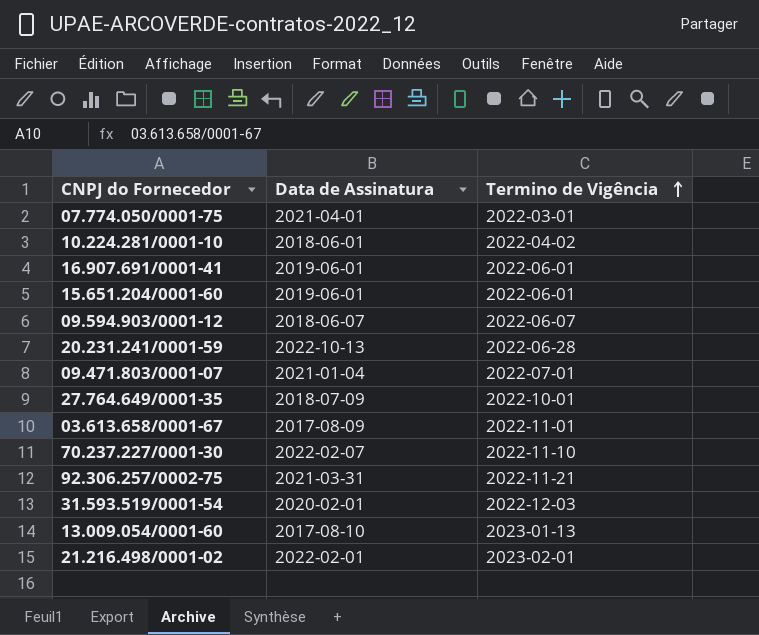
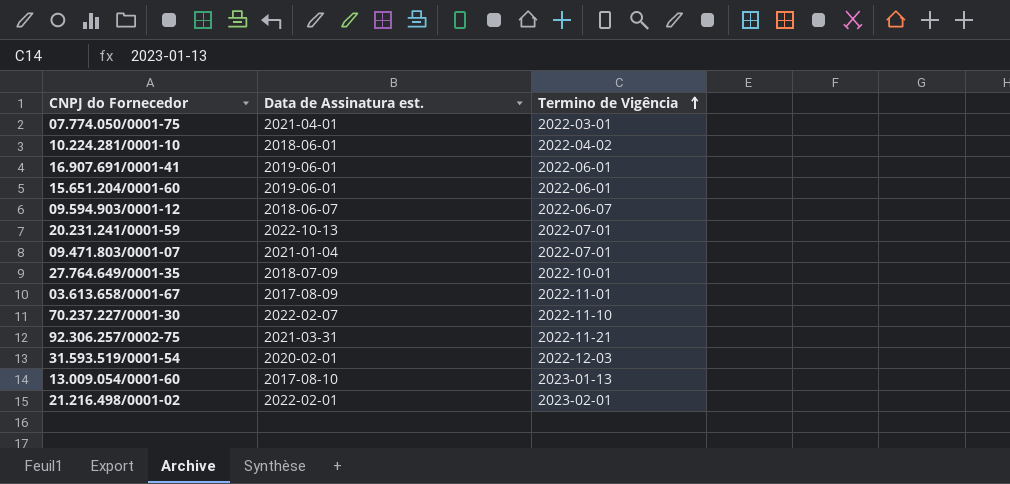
column name: Data de Assinatura -> Data de Assinatura est.
20.231.241/0001-59 | Termino de Vigência: 2022-06-28 -> 2022-07-01

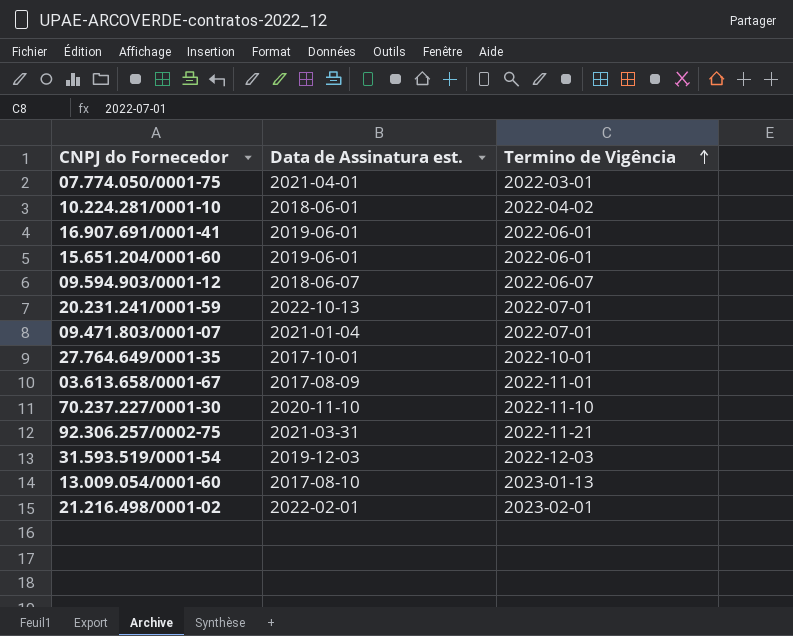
27.764.649/0001-35 | Data de Assinatura est.: 2018-07-09 -> 2017-10-01
70.237.227/0001-30 | Data de Assinatura est.: 2022-02-07 -> 2020-11-10
31.593.519/0001-54 | Data de Assinatura est.: 2020-02-01 -> 2019-12-03

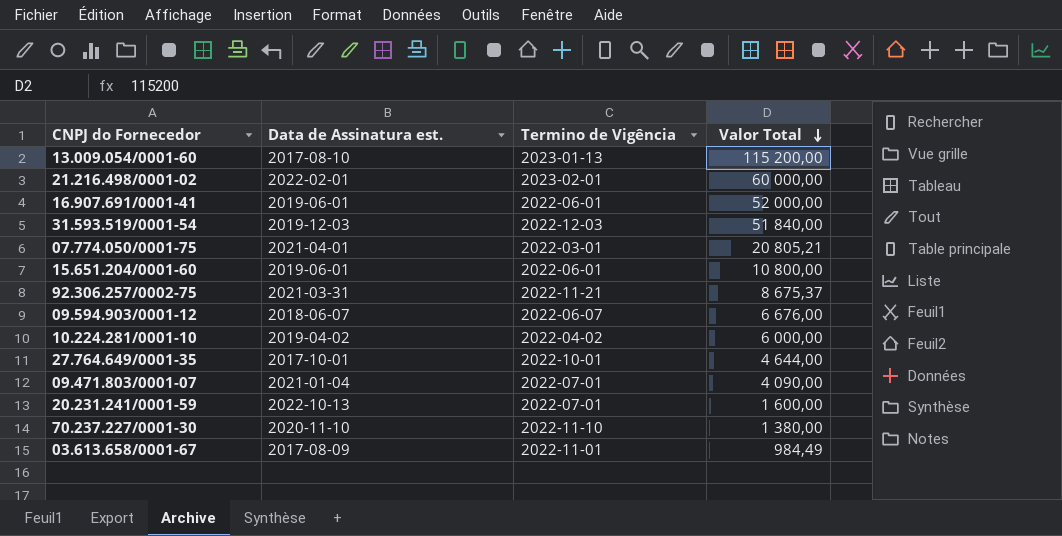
row order: Termino de Vigência ascending -> Valor Total descending
column Valor Total | position: none -> 4
10.224.281/0001-10 | Data de Assinatura est.: 2018-06-01 -> 2019-04-02

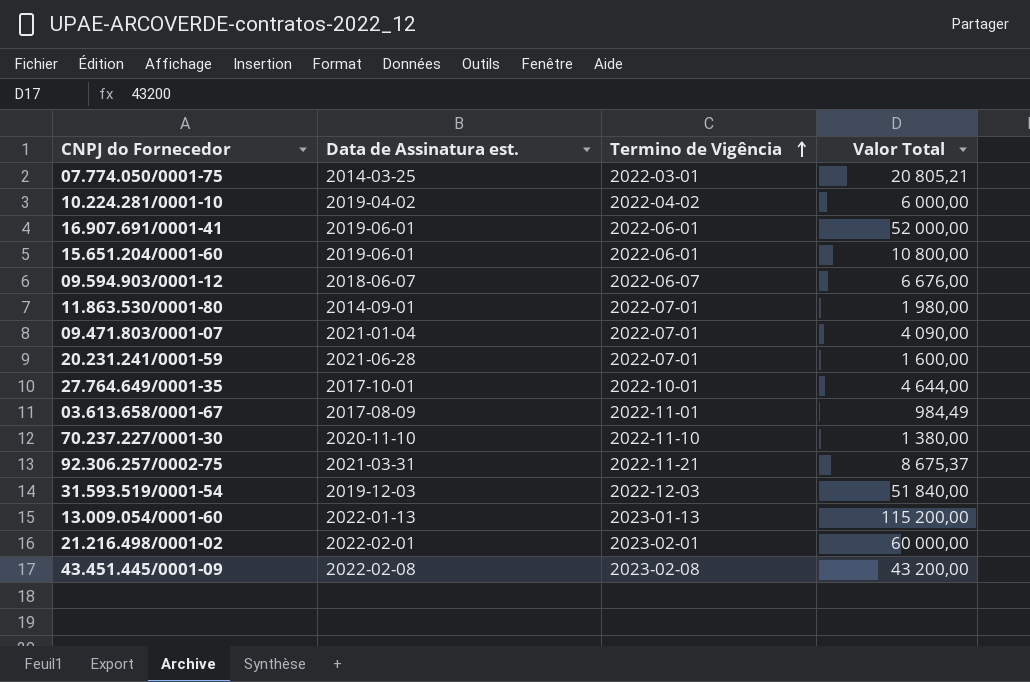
row order: Valor Total descending -> Termino de Vigência ascending
07.774.050/0001-75 | Data de Assinatura est.: 2021-04-01 -> 2014-03-25
row 11.863.530/0001-80: none -> 2014-09-01 | 2022-07-01 | 1 980,00
20.231.241/0001-59 | Data de Assinatura est.: 2022-10-13 -> 2021-06-28
13.009.054/0001-60 | Data de Assinatura est.: 2017-08-10 -> 2022-01-13
row 43.451.445/0001-09: none -> 2022-02-08 | 2023-02-08 | 43 200,00

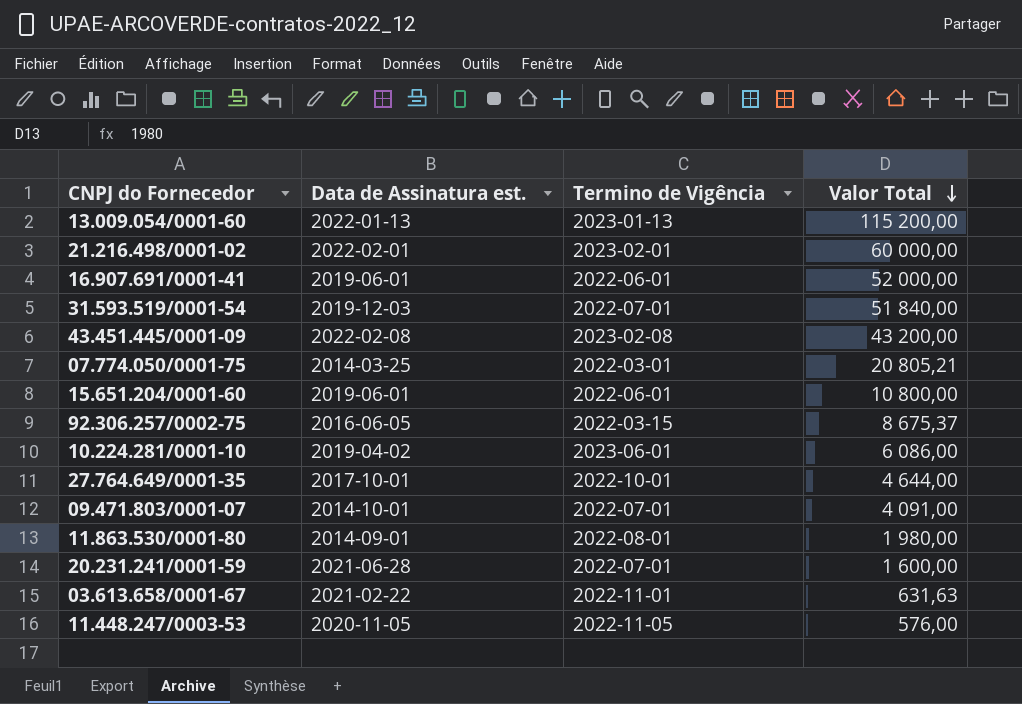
row order: Termino de Vigência ascending -> Valor Total descending
row 09.594.903/0001-12: 2018-06-07 | 2022-06-07 | 6 676,00 -> none
row 70.237.227/0001-30: 2020-11-10 | 2022-11-10 | 1 380,00 -> none
31.593.519/0001-54 | Termino de Vigência: 2022-12-03 -> 2022-07-01
92.306.257/0002-75 | Data de Assinatura est.: 2021-03-31 -> 2016-06-05
92.306.257/0002-75 | Termino de Vigência: 2022-11-21 -> 2022-03-15
10.224.281/0001-10 | Termino de Vigência: 2022-04-02 -> 2023-06-01
10.224.281/0001-10 | Valor Total: 6 000,00 -> 6 086,00
09.471.803/0001-07 | Data de Assinatura est.: 2021-01-04 -> 2014-10-01
09.471.803/0001-07 | Valor Total: 4 090,00 -> 4 091,00
11.863.530/0001-80 | Termino de Vigência: 2022-07-01 -> 2022-08-01
03.613.658/0001-67 | Data de Assinatura est.: 2017-08-09 -> 2021-02-22
03.613.658/0001-67 | Valor Total: 984,49 -> 631,63
row 11.448.247/0003-53: none -> 2020-11-05 | 2022-11-05 | 576,00

